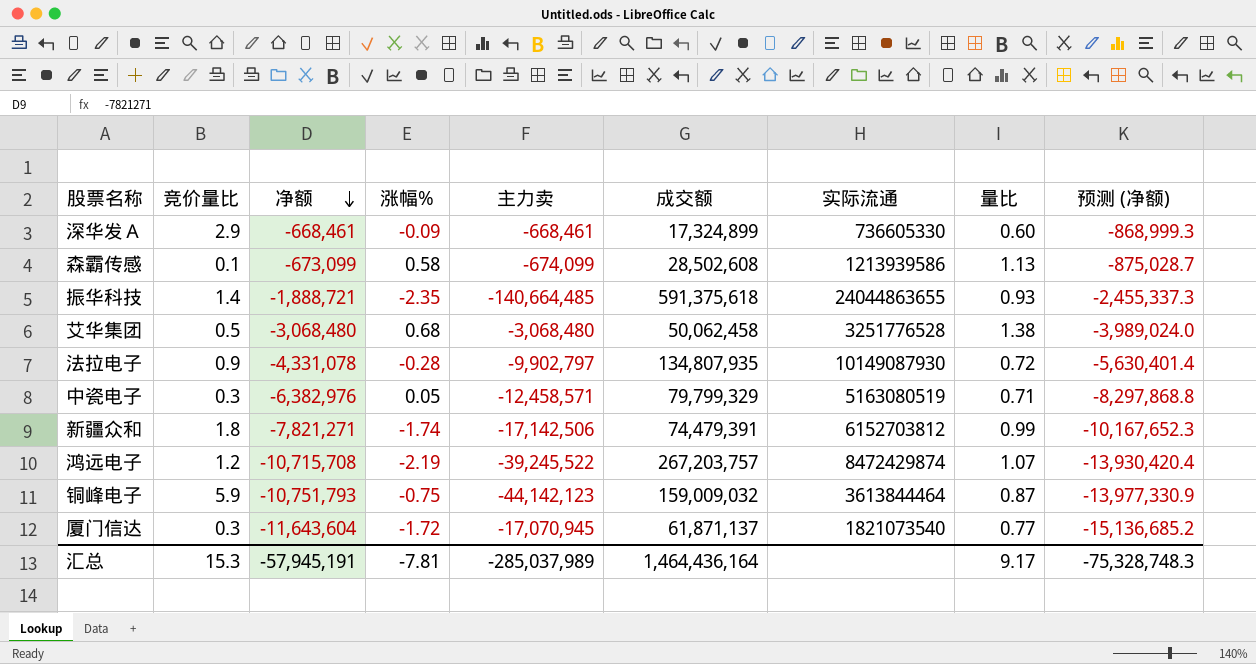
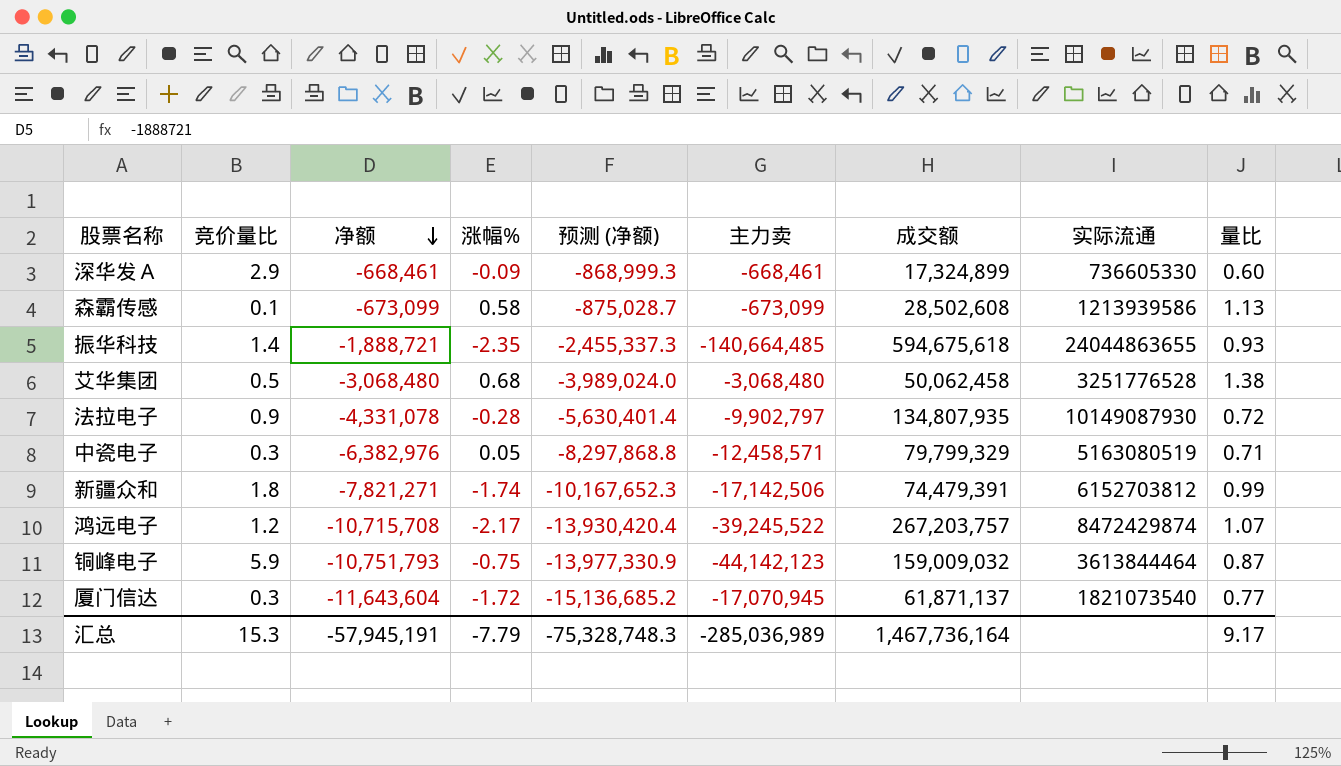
column 预测 (净额) | position: 9 -> 5
森霸传感 | 主力卖: -674,099 -> -673,099
振华科技 | 成交额: 591,375,618 -> 594,675,618
鸿远电子 | 涨幅%: -2.19 -> -2.17
汇总 | 涨幅%: -7.81 -> -7.79
汇总 | 主力卖: -285,037,989 -> -285,036,989
汇总 | 成交额: 1,464,436,164 -> 1,467,736,164

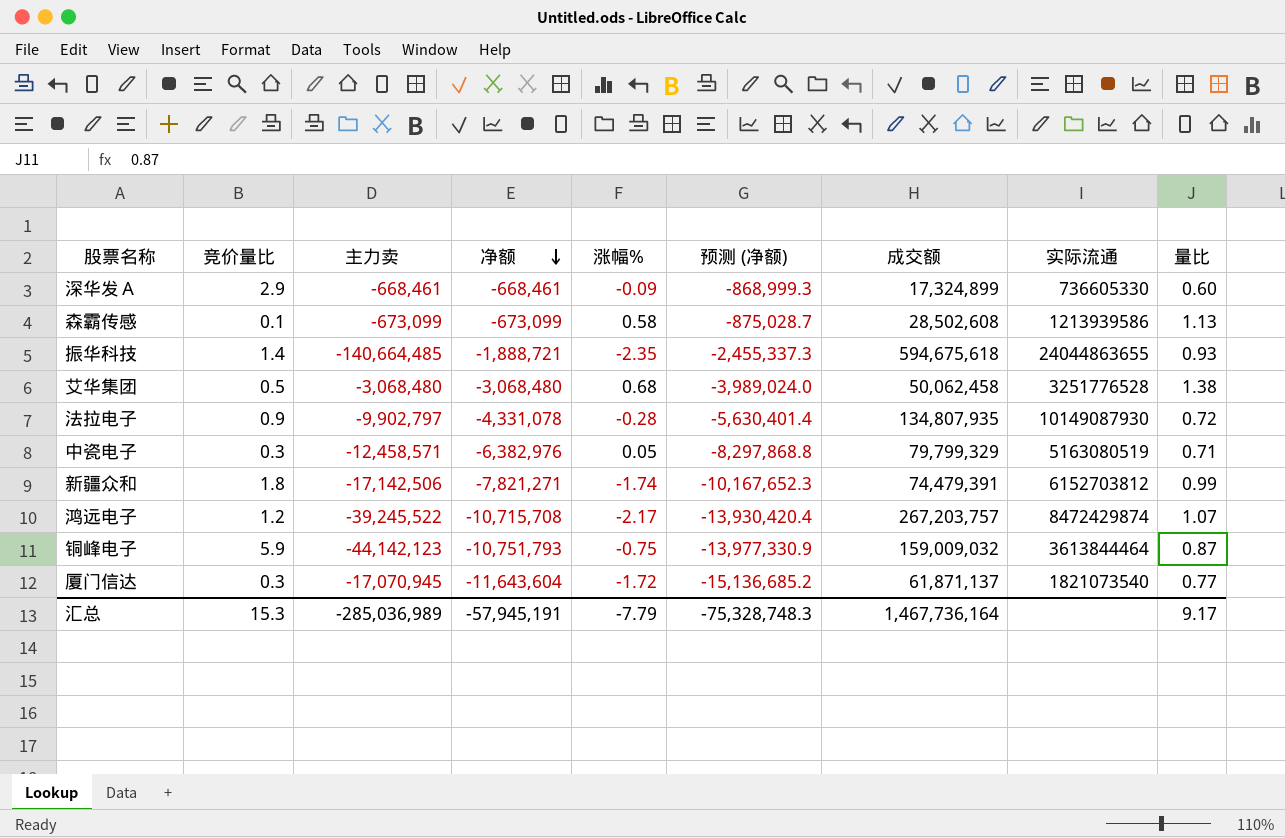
column 主力卖 | position: 6 -> 3

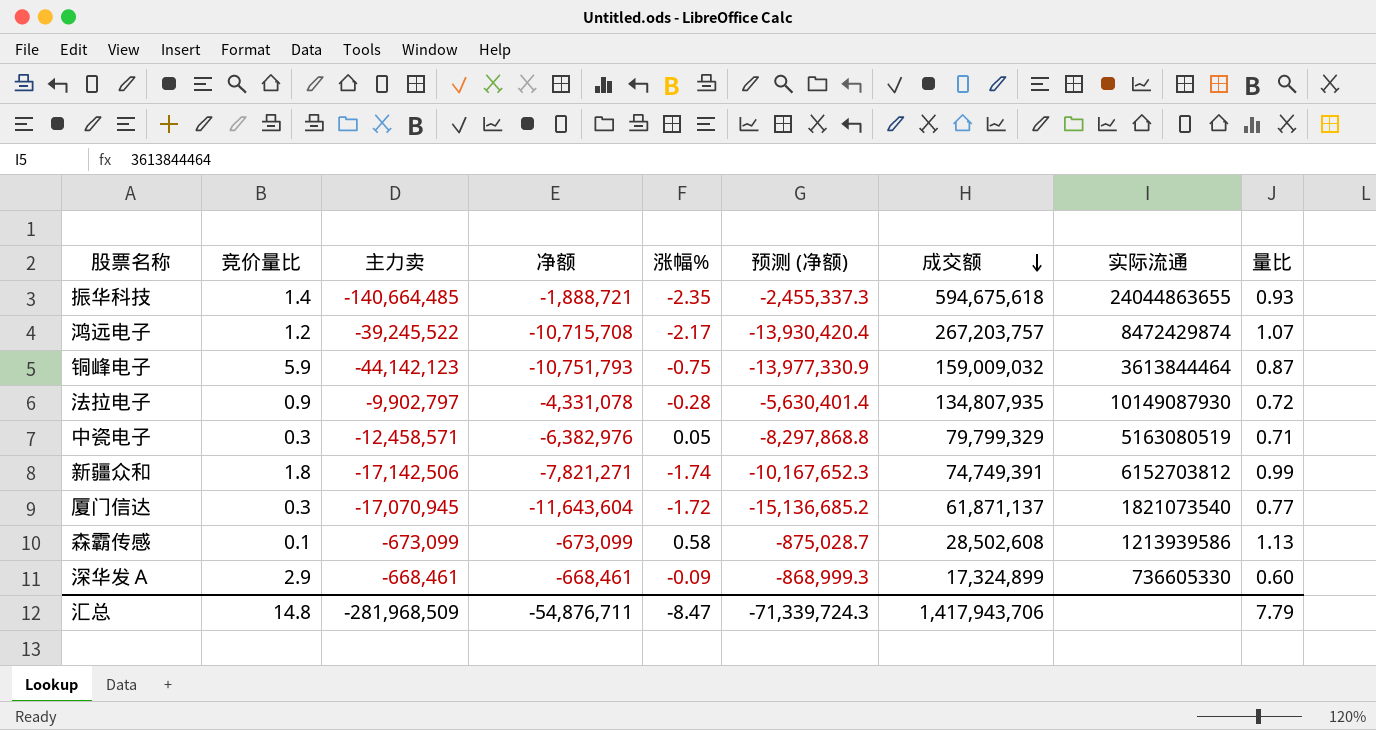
row order: 净额 descending -> 成交额 descending
row 艾华集团: 0.5 | -3,068,480 | -3,068,480 | 0.68 | -3,989,024.0 | 50,062,458 | 3251776528 | 1.38 -> none
新疆众和 | 成交额: 74,479,391 -> 74,749,391
汇总 | 竞价量比: 15.3 -> 14.8
汇总 | 主力卖: -285,036,989 -> -281,968,509
汇总 | 净额: -57,945,191 -> -54,876,711
汇总 | 涨幅%: -7.79 -> -8.47
汇总 | 预测 (净额): -75,328,748.3 -> -71,339,724.3
汇总 | 成交额: 1,467,736,164 -> 1,417,943,706
汇总 | 量比: 9.17 -> 7.79

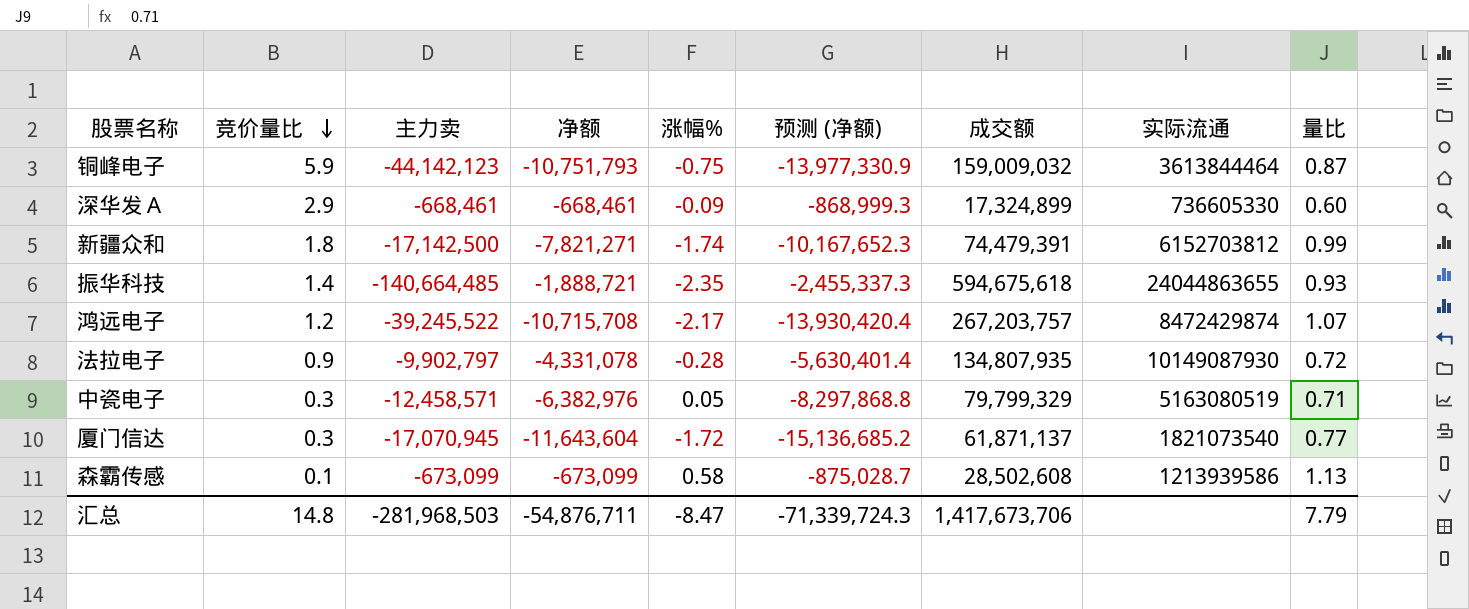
row order: 成交额 descending -> 竞价量比 descending
新疆众和 | 主力卖: -17,142,506 -> -17,142,500
新疆众和 | 成交额: 74,749,391 -> 74,479,391
汇总 | 主力卖: -281,968,509 -> -281,968,503
汇总 | 成交额: 1,417,943,706 -> 1,417,673,706

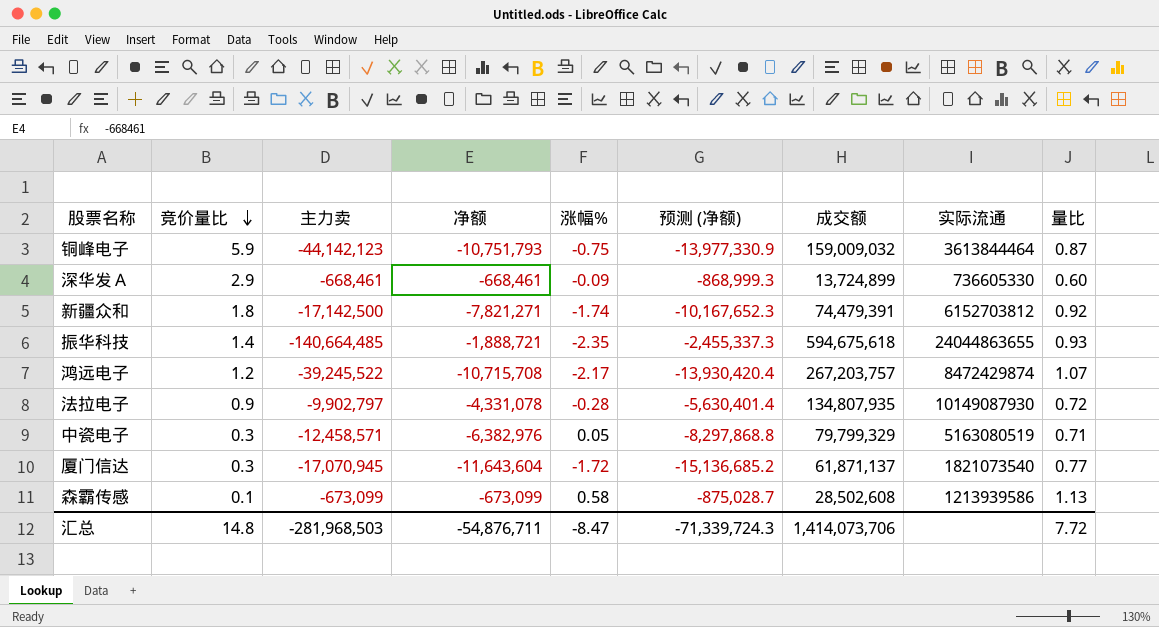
深华发Ａ | 成交额: 17,324,899 -> 13,724,899
新疆众和 | 量比: 0.99 -> 0.92
汇总 | 成交额: 1,417,673,706 -> 1,414,073,706
汇总 | 量比: 7.79 -> 7.72

